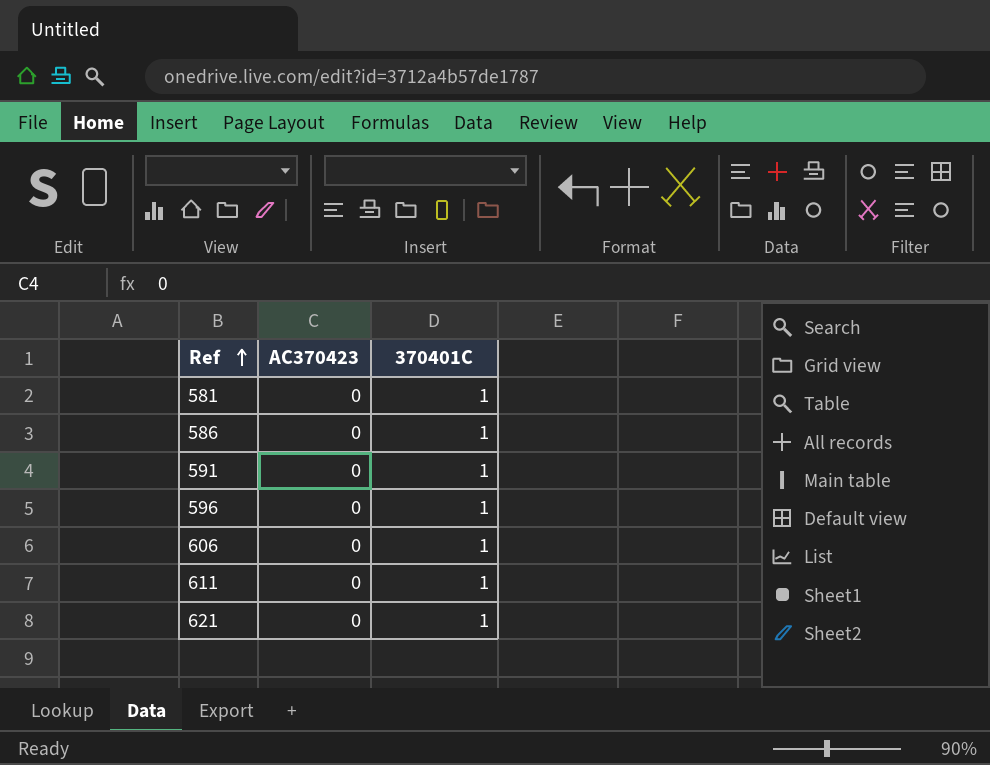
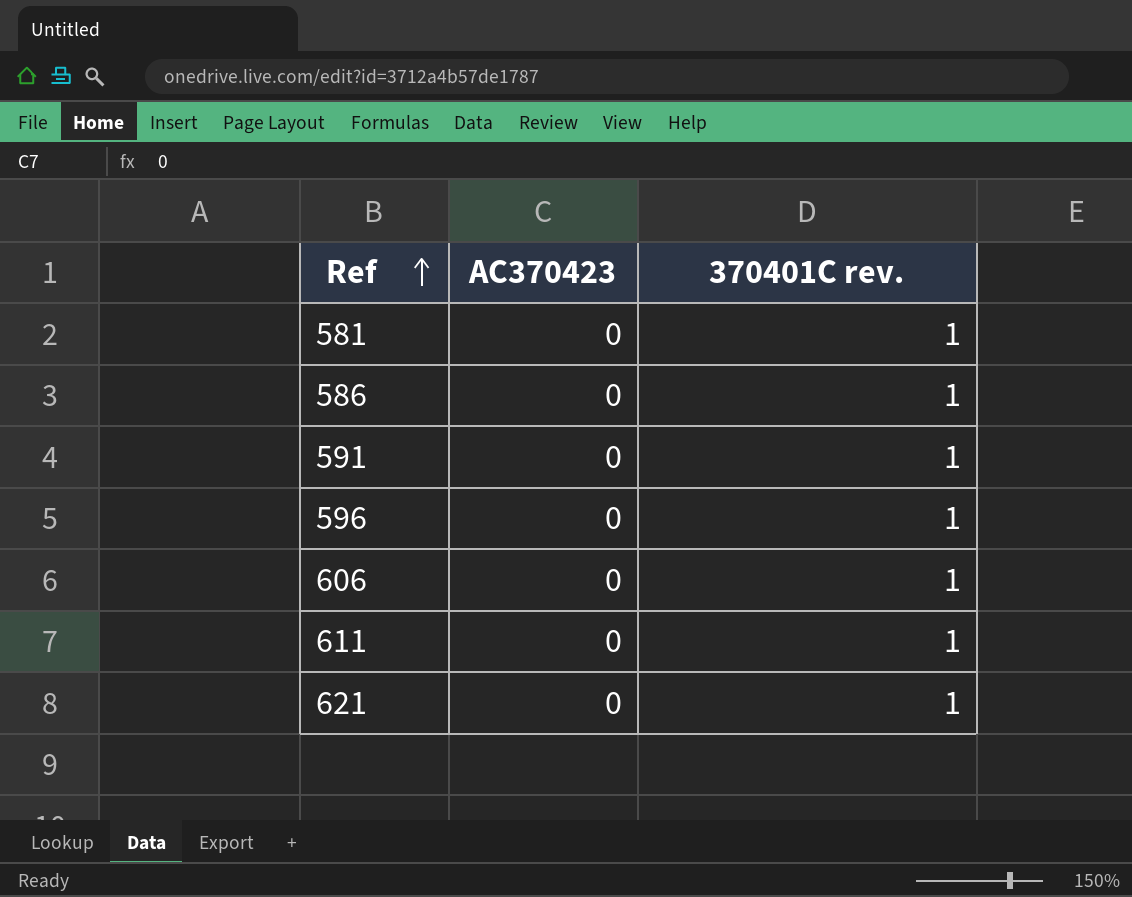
column name: 370401C -> 370401C rev.

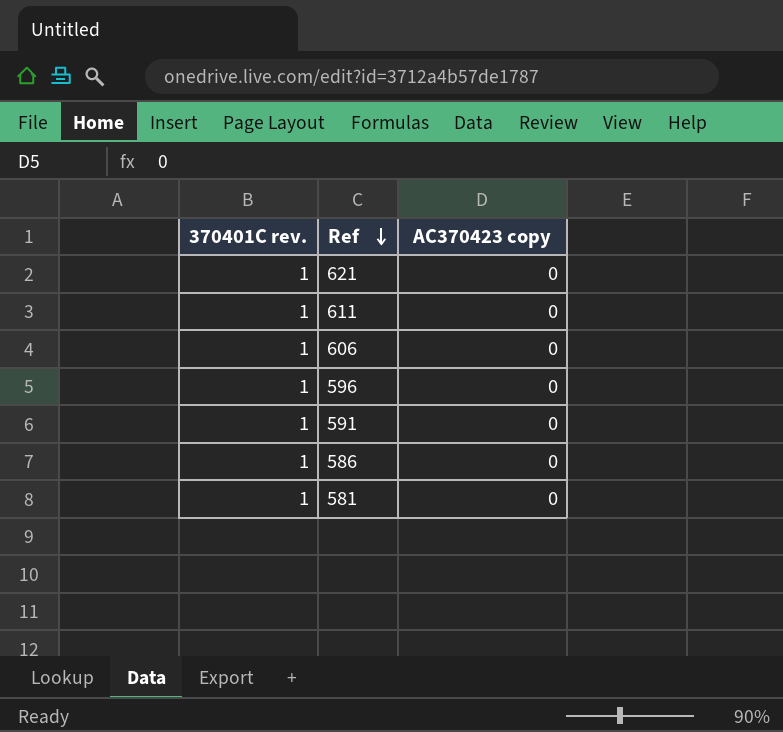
row order: Ref ascending -> Ref descending
column 370401C rev. | position: 3 -> 1
column name: AC370423 -> AC370423 copy

